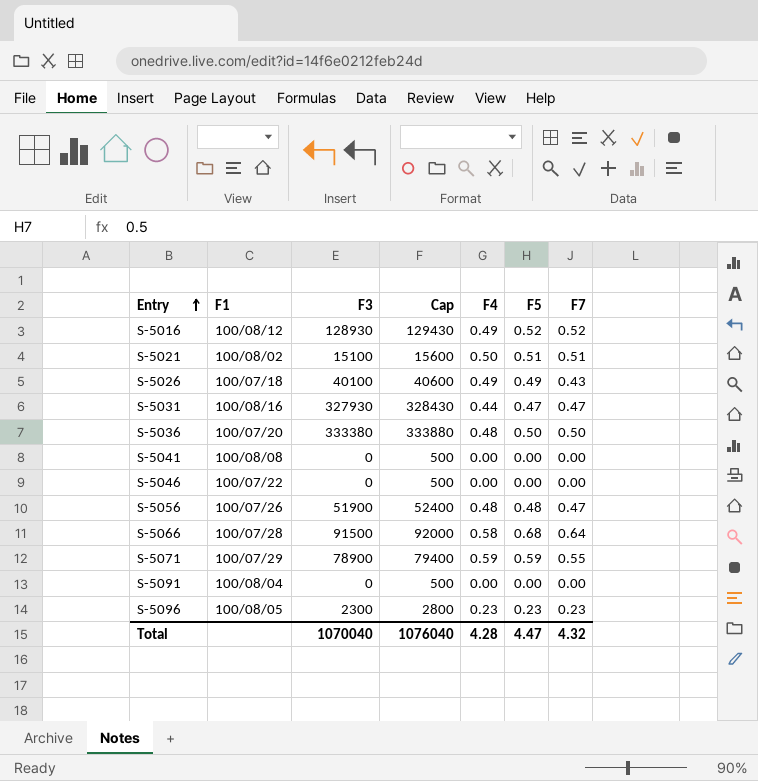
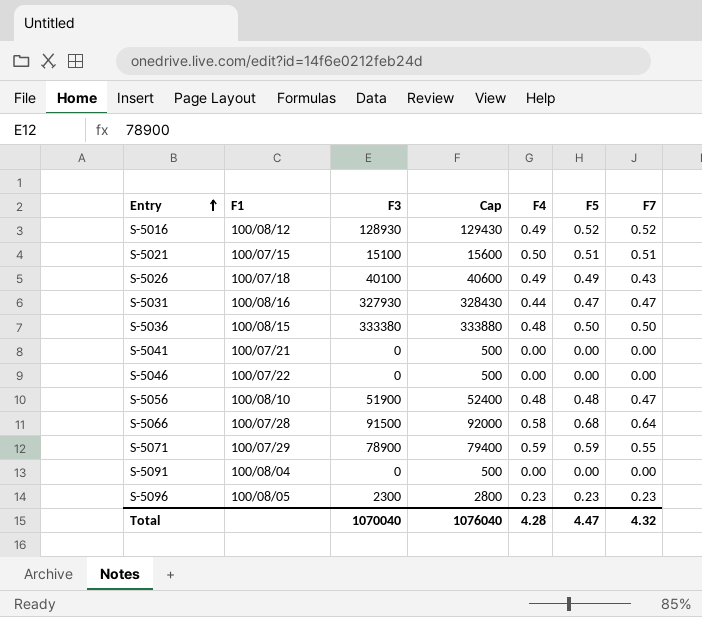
S-5021 | F1: 100/08/02 -> 100/07/15
S-5036 | F1: 100/07/20 -> 100/08/15
S-5041 | F1: 100/08/08 -> 100/07/21
S-5056 | F1: 100/07/26 -> 100/08/10

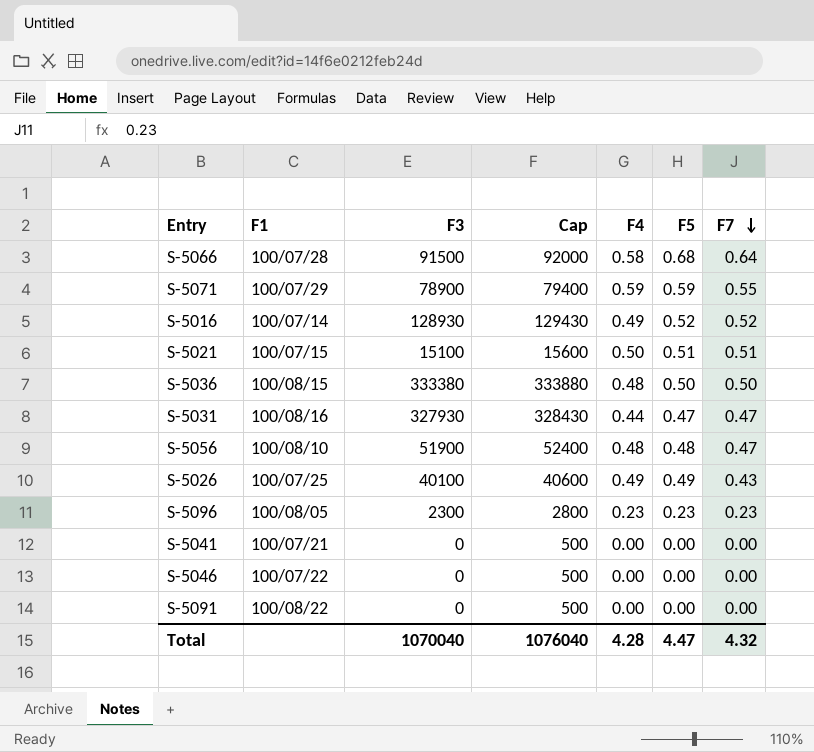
row order: Entry ascending -> F7 descending
S-5016 | F1: 100/08/12 -> 100/07/14
S-5026 | F1: 100/07/18 -> 100/07/25
S-5091 | F1: 100/08/04 -> 100/08/22

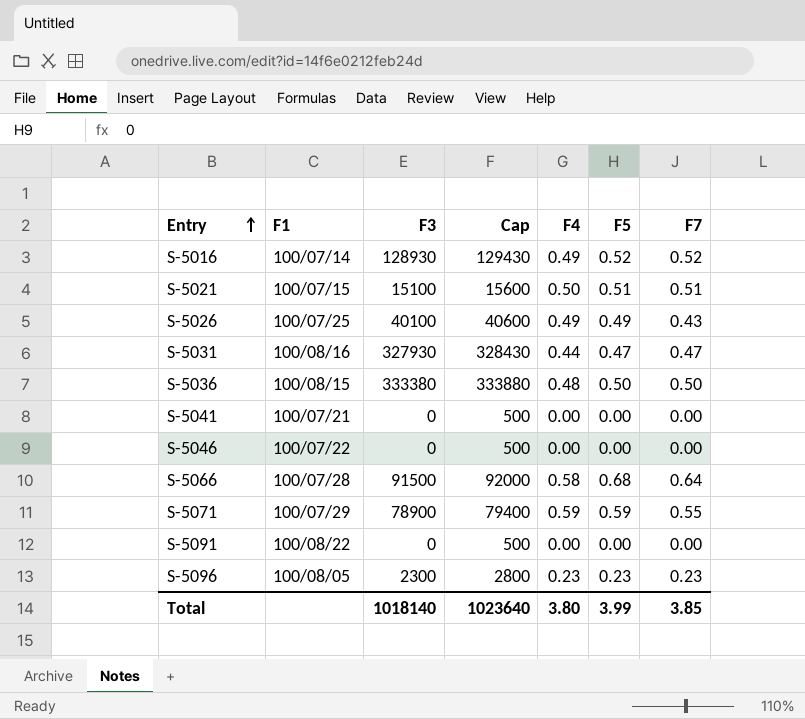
row order: F7 descending -> Entry ascending
row S-5056: 100/08/10 | 51900 | 52400 | 0.48 | 0.48 | 0.47 -> none
Total | F3: 1070040 -> 1018140
Total | Cap: 1076040 -> 1023640
Total | F4: 4.28 -> 3.80
Total | F5: 4.47 -> 3.99
Total | F7: 4.32 -> 3.85

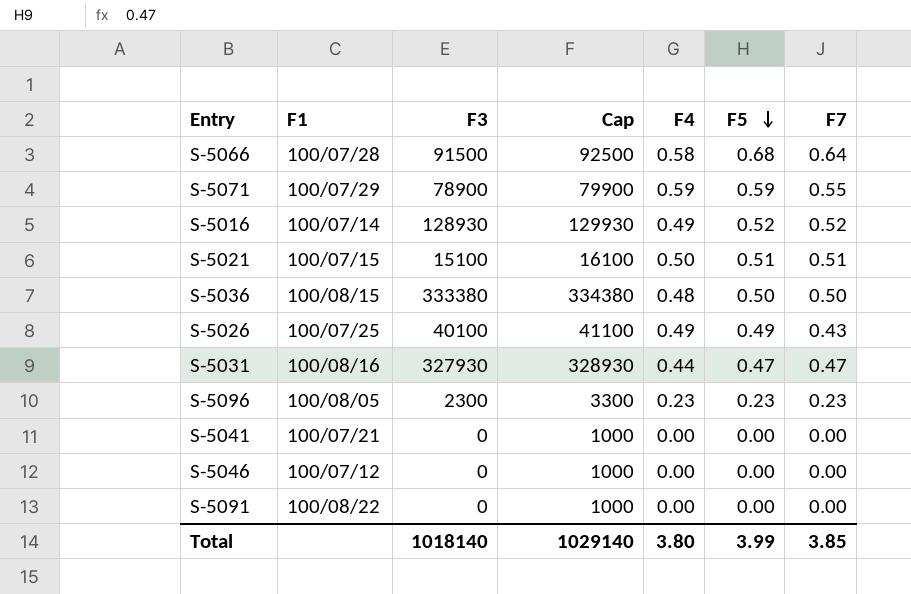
row order: Entry ascending -> F5 descending
column Cap | formula: [F3] + 500 -> [F3] + 1000
S-5046 | F1: 100/07/22 -> 100/07/12
Total | Cap: 1023640 -> 1029140

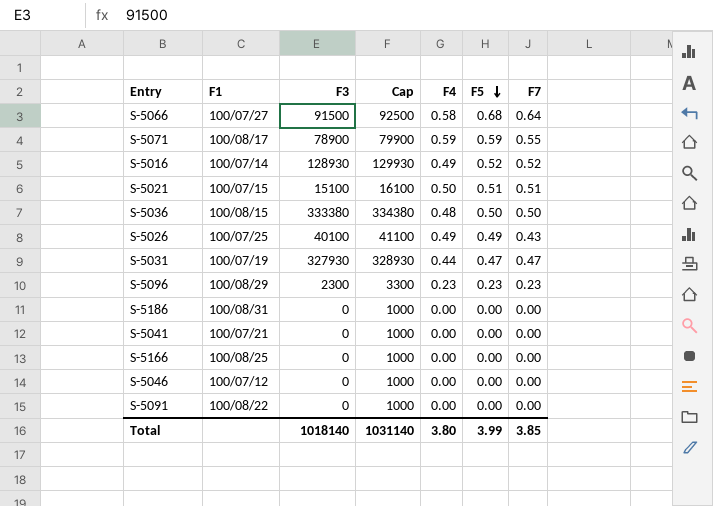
S-5066 | F1: 100/07/28 -> 100/07/27
S-5071 | F1: 100/07/29 -> 100/08/17
S-5031 | F1: 100/08/16 -> 100/07/19
S-5096 | F1: 100/08/05 -> 100/08/29
row S-5186: none -> 100/08/31 | 0 | 1000 | 0.00 | 0.00 | 0.00
row S-5166: none -> 100/08/25 | 0 | 1000 | 0.00 | 0.00 | 0.00
Total | Cap: 1029140 -> 1031140

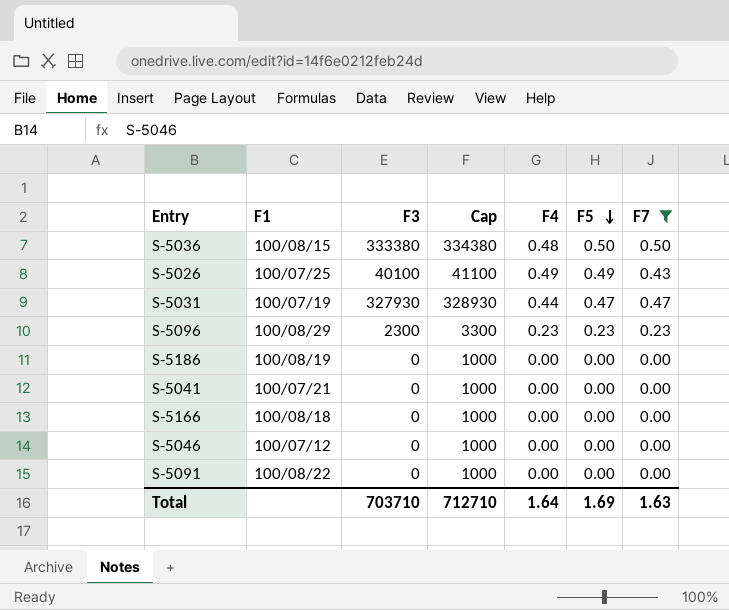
filter: none -> F7 <= 0.50
S-5186 | F1: 100/08/31 -> 100/08/19
S-5166 | F1: 100/08/25 -> 100/08/18
Total | F3: 1018140 -> 703710
Total | Cap: 1031140 -> 712710
Total | F4: 3.80 -> 1.64
Total | F5: 3.99 -> 1.69
Total | F7: 3.85 -> 1.63

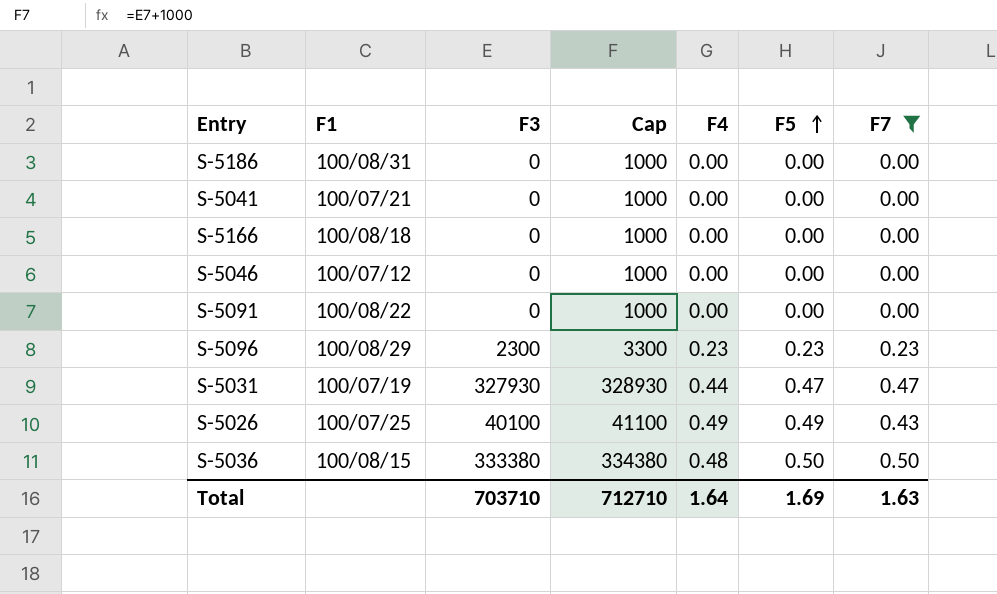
row order: F5 descending -> F5 ascending
S-5186 | F1: 100/08/19 -> 100/08/31

